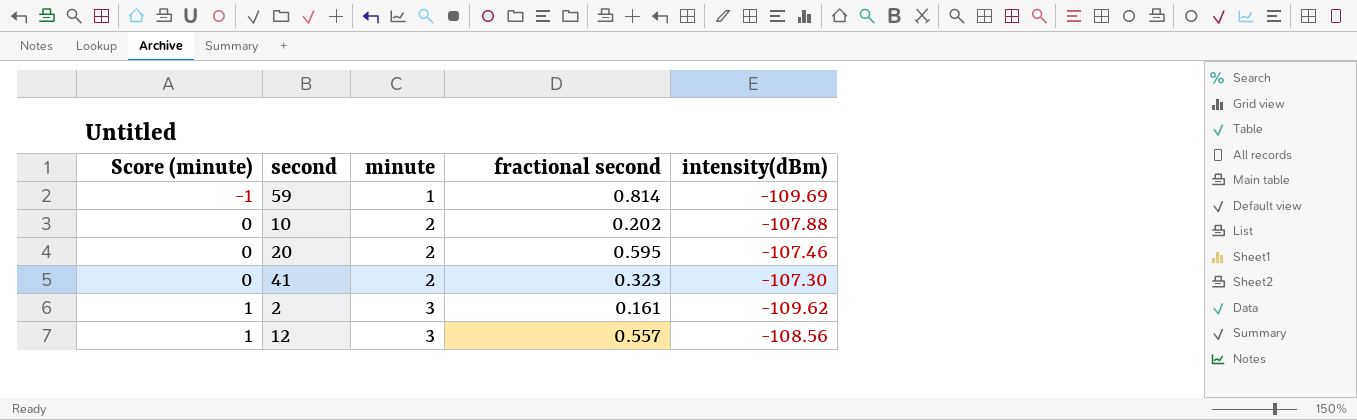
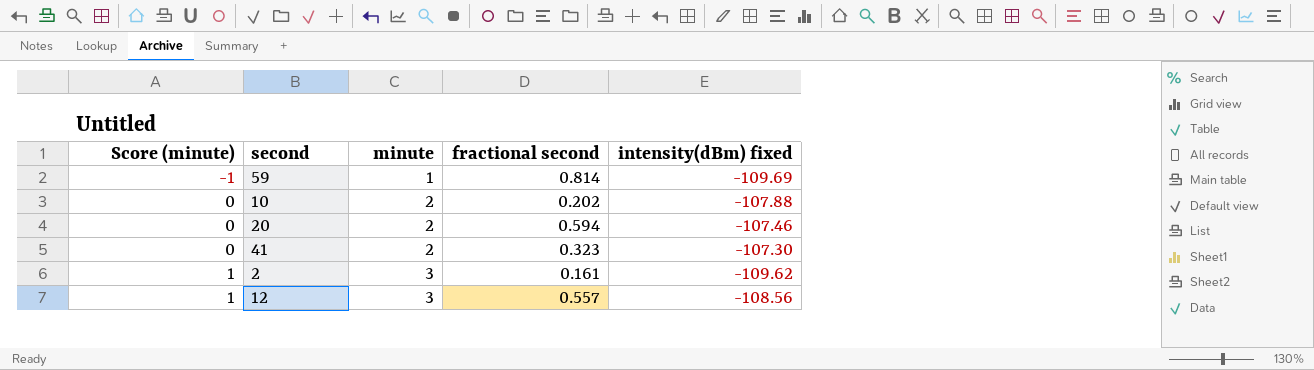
column name: intensity(dBm) -> intensity(dBm) fixed
20 | fractional second: 0.595 -> 0.594

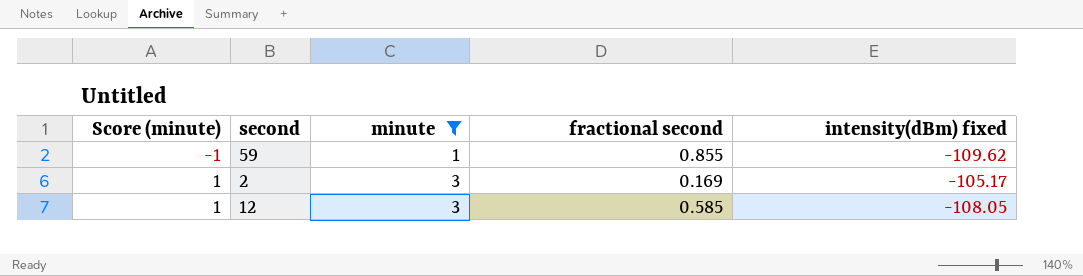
filter: none -> minute != 2
59 | fractional second: 0.814 -> 0.855
59 | intensity(dBm) fixed: -109.69 -> -109.62
2 | fractional second: 0.161 -> 0.169
2 | intensity(dBm) fixed: -109.62 -> -105.17
12 | fractional second: 0.557 -> 0.585
12 | intensity(dBm) fixed: -108.56 -> -108.05

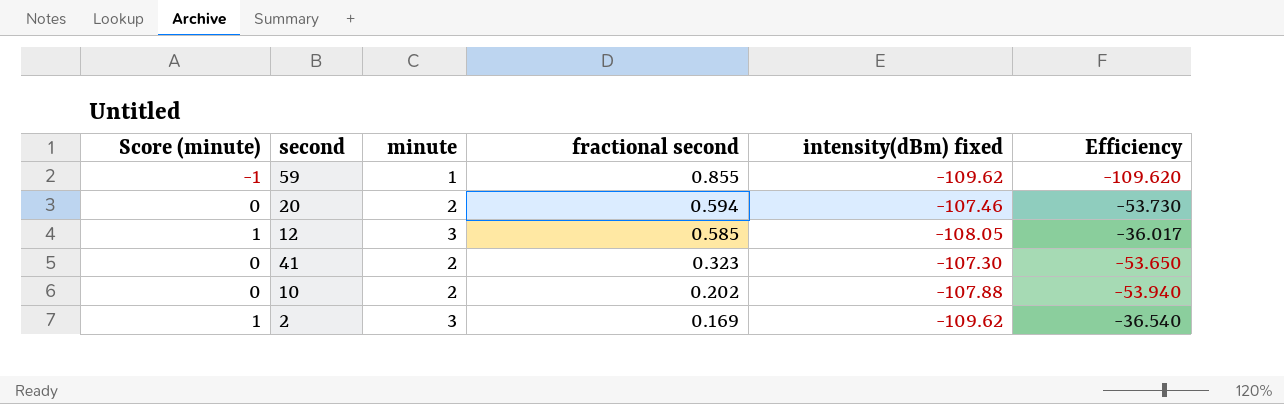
filter: minute != 2 -> none
row order: Score (minute) ascending -> fractional second descending
column Efficiency | formula: none -> [intensity(dBm) fixed] / [minute]
2 | intensity(dBm) fixed: -105.17 -> -109.62

